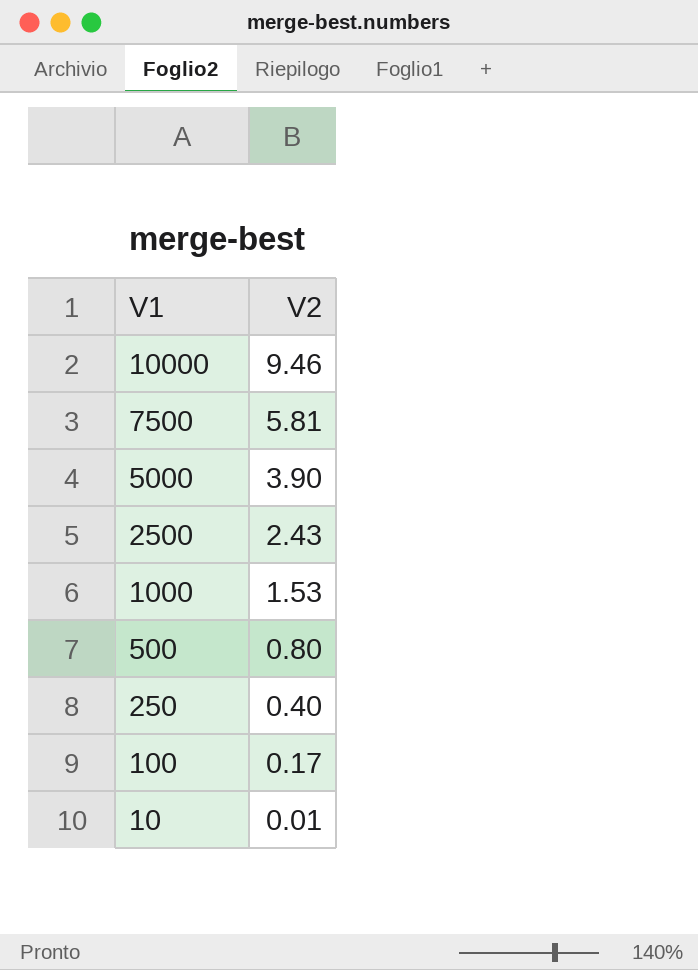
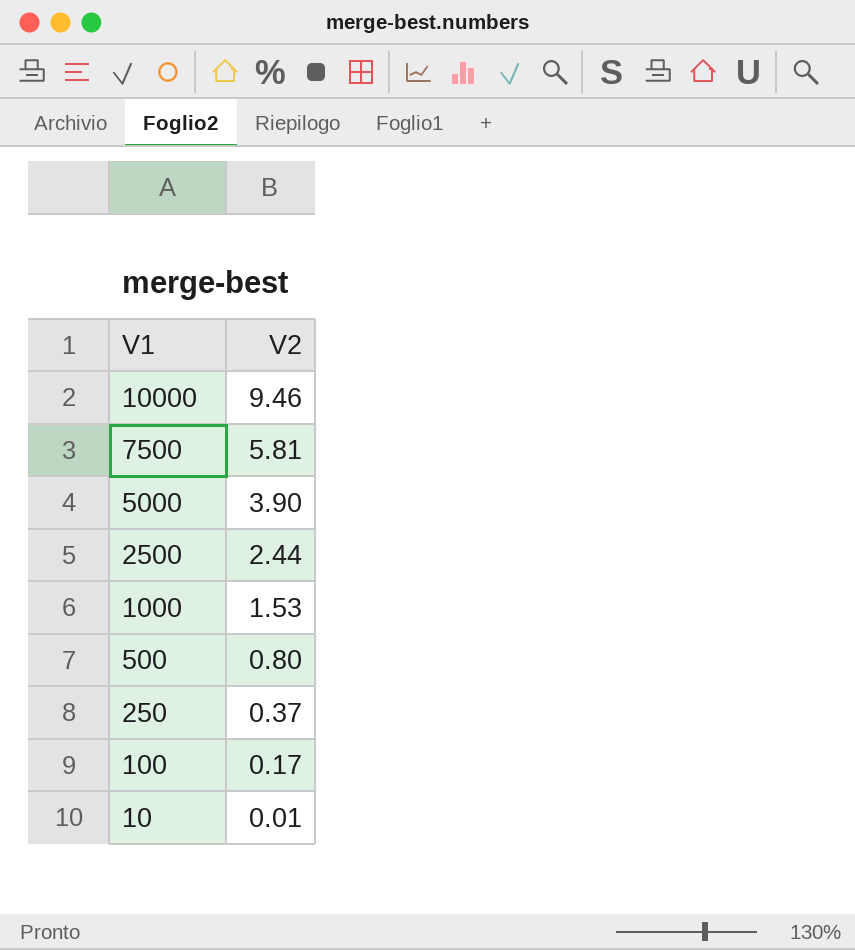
2500 | V2: 2.43 -> 2.44
250 | V2: 0.40 -> 0.37

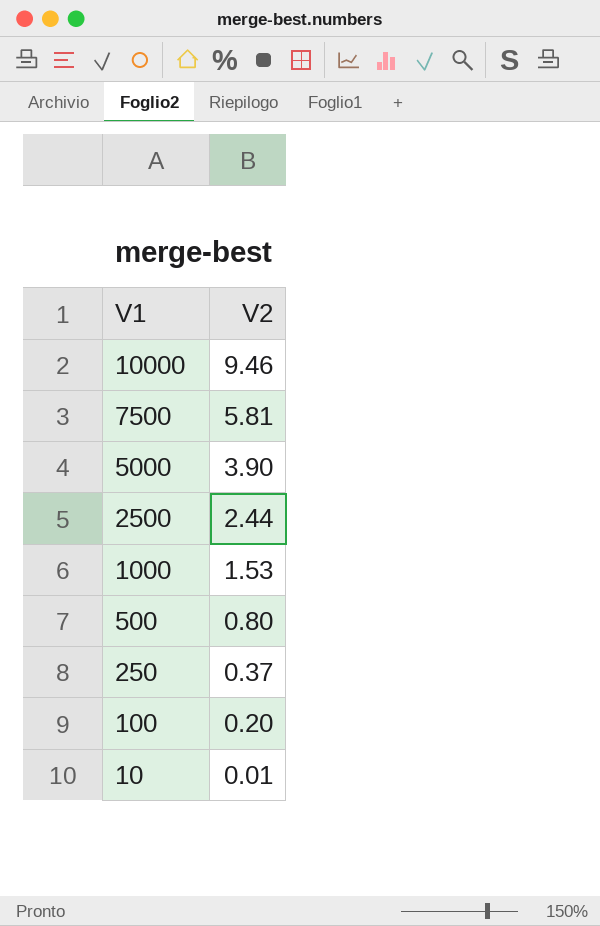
100 | V2: 0.17 -> 0.20

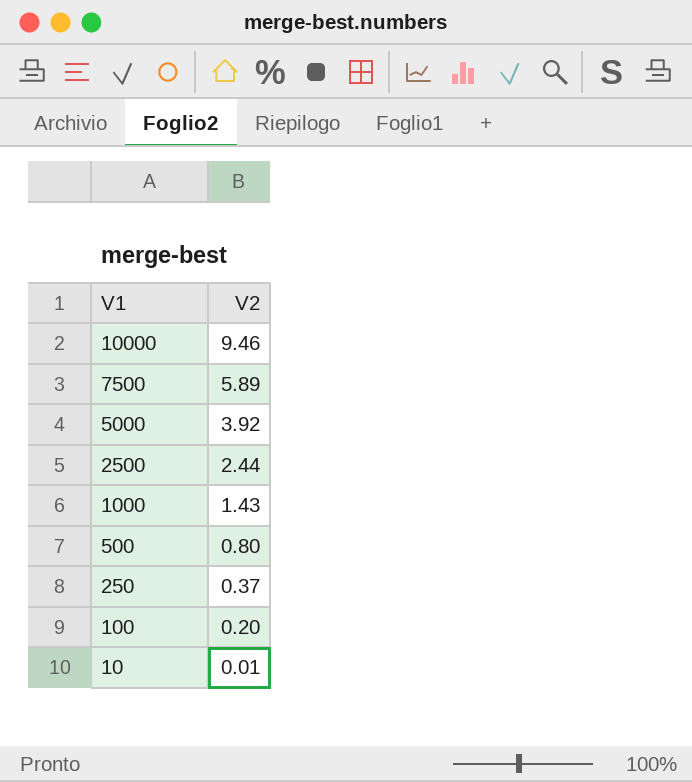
7500 | V2: 5.81 -> 5.89
5000 | V2: 3.90 -> 3.92
1000 | V2: 1.53 -> 1.43

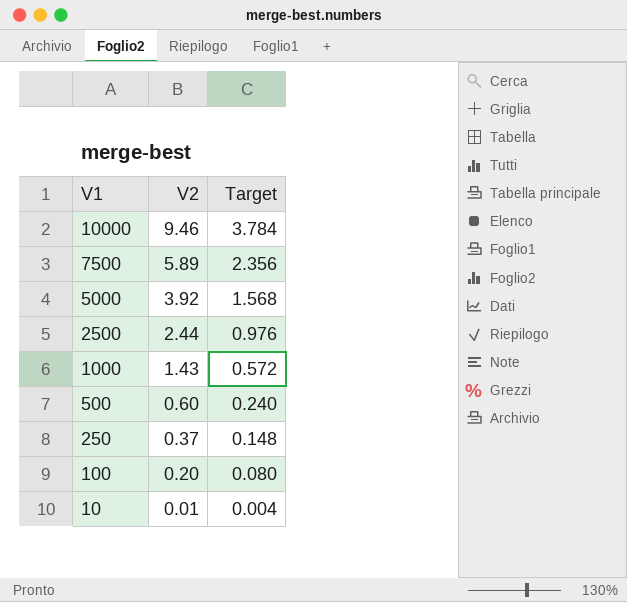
column Target | formula: none -> [V2] * 0.4
500 | V2: 0.80 -> 0.60

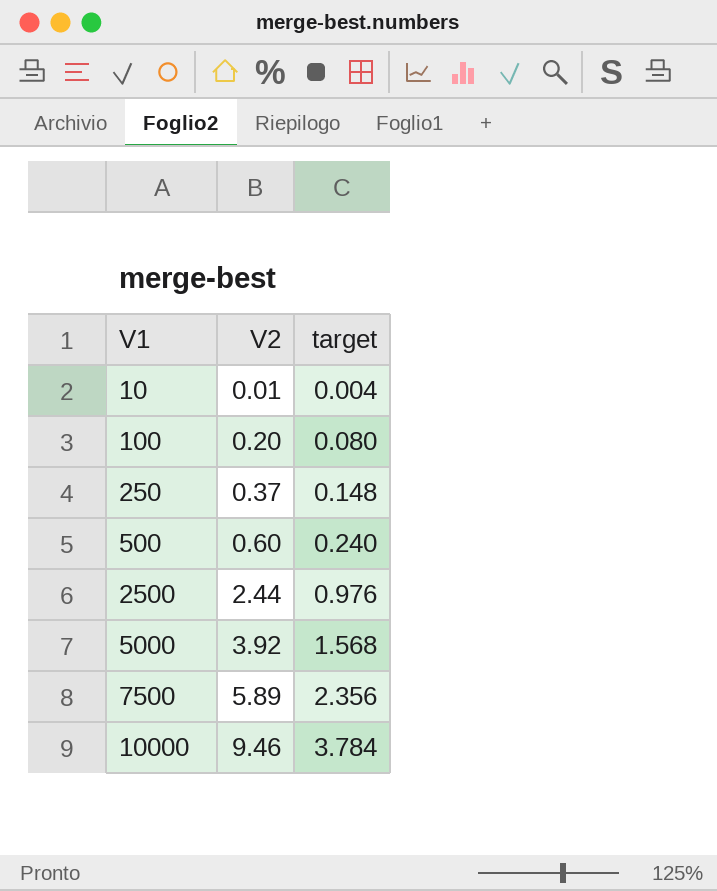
row order: V1 descending -> V1 ascending
column name: Target -> target
row 1000: 1.43 | 0.572 -> none

